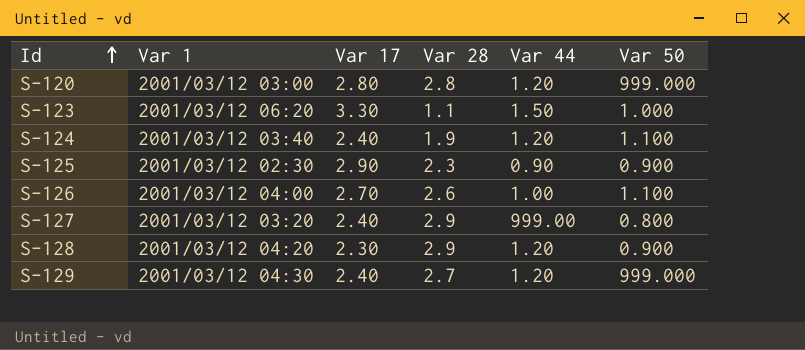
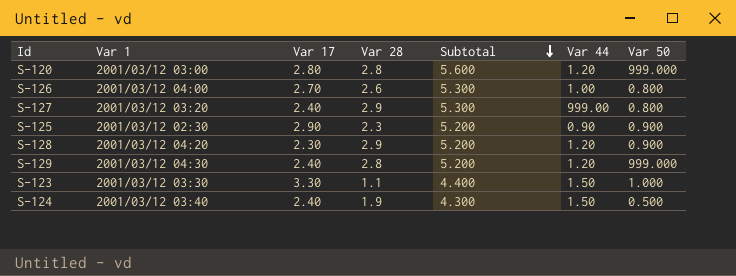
row order: Id ascending -> Subtotal descending
column Subtotal | formula: none -> [Var 17] + [Var 28]
S-126 | Var 50: 1.100 -> 0.800
S-129 | Var 28: 2.7 -> 2.8
S-123 | Var 1: 2001/03/12 06:20 -> 2001/03/12 03:30
S-124 | Var 44: 1.20 -> 1.50
S-124 | Var 50: 1.100 -> 0.500

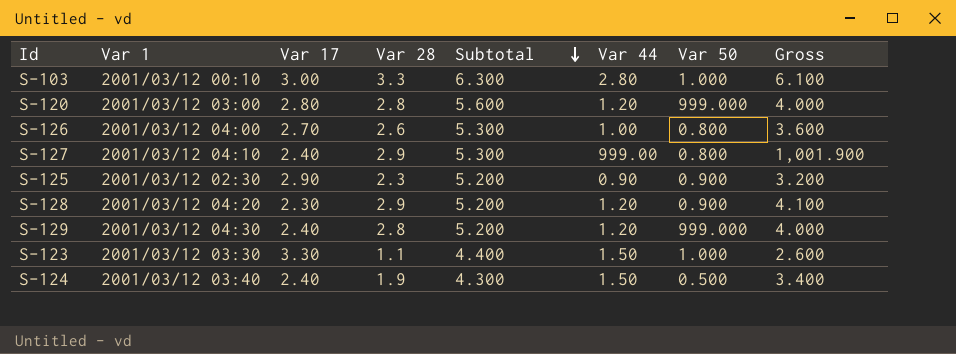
column Gross | formula: none -> [Var 28] + [Var 44]
row S-103: none -> 2001/03/12 00:10 | 3.00 | 3.3 | 6.300 | 2.80 | 1.000 | 6.100
S-127 | Var 1: 2001/03/12 03:20 -> 2001/03/12 04:10

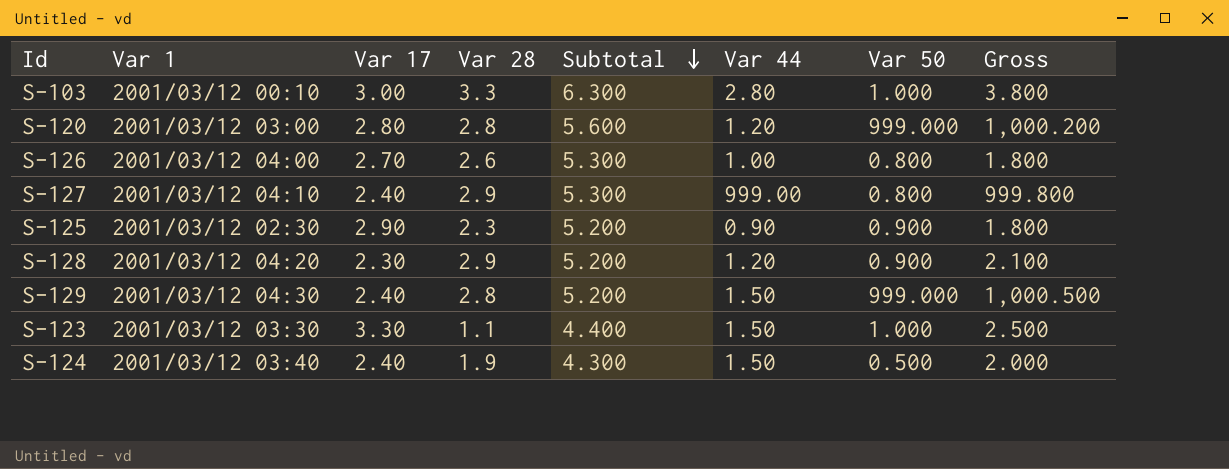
column Gross | formula: [Var 28] + [Var 44] -> [Var 44] + [Var 50]
S-129 | Var 44: 1.20 -> 1.50

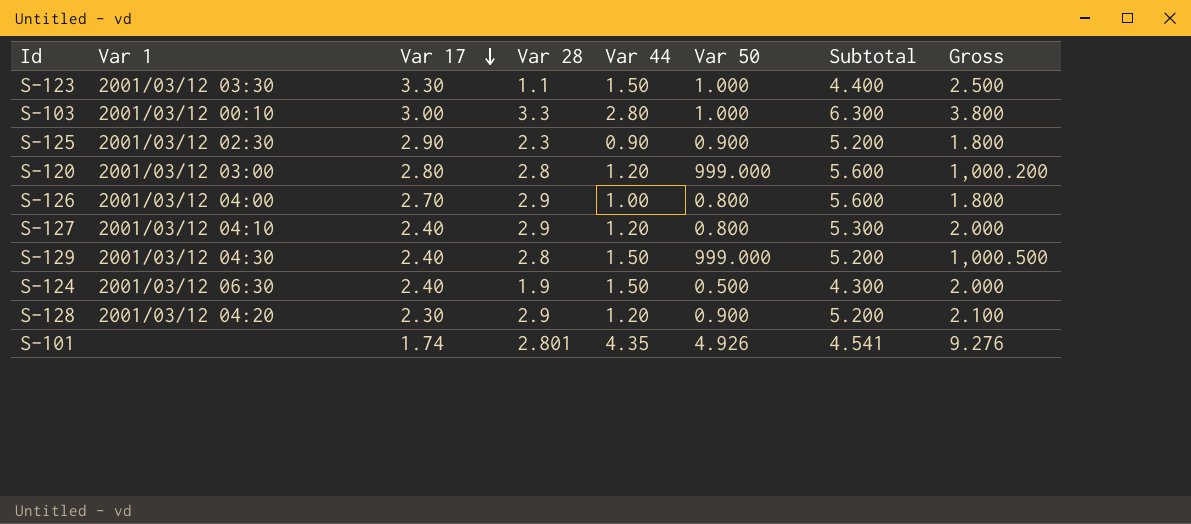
row order: Subtotal descending -> Var 17 descending
column Subtotal | position: 5 -> 7
S-126 | Var 28: 2.6 -> 2.9
S-126 | Subtotal: 5.300 -> 5.600
S-127 | Var 44: 999.00 -> 1.20
S-127 | Gross: 999.800 -> 2.000
S-124 | Var 1: 2001/03/12 03:40 -> 2001/03/12 06:30
row S-101: none -> none | 1.74 | 2.801 | 4.35 | 4.926 | 4.541 | 9.276

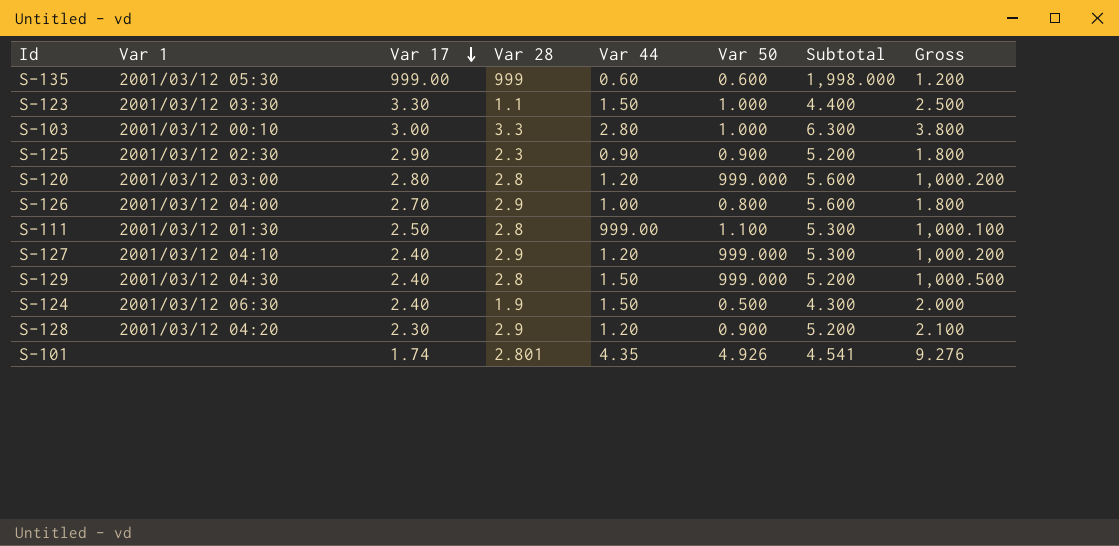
row S-135: none -> 2001/03/12 05:30 | 999.00 | 999 | 0.60 | 0.600 | 1,998.000 | 1.200
row S-111: none -> 2001/03/12 01:30 | 2.50 | 2.8 | 999.00 | 1.100 | 5.300 | 1,000.100
S-127 | Var 50: 0.800 -> 999.000
S-127 | Gross: 2.000 -> 1,000.200

